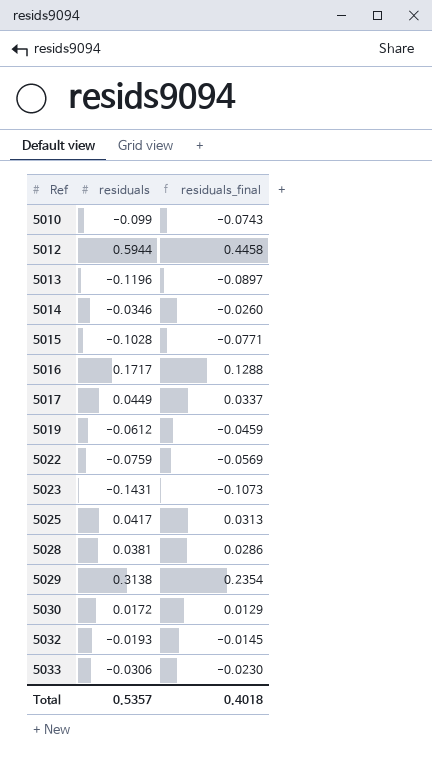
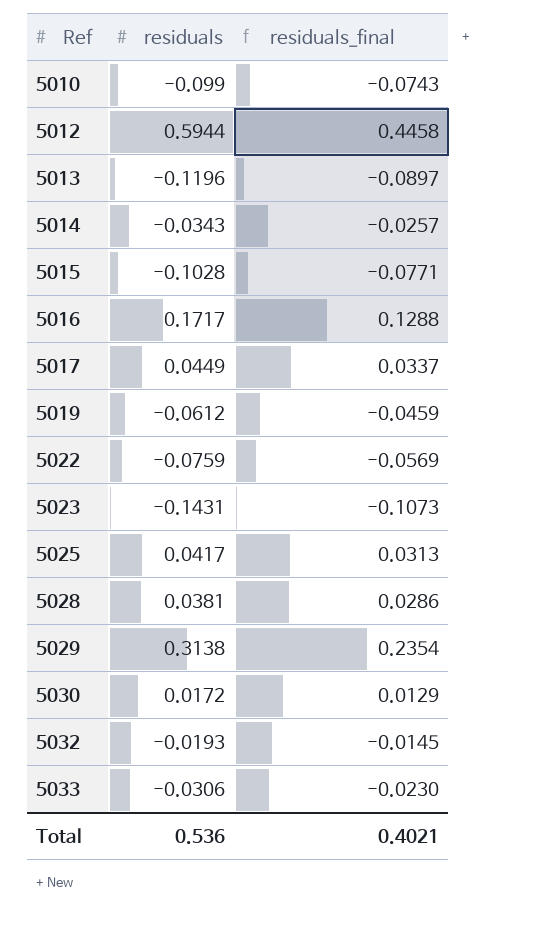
5014 | residuals: -0.0346 -> -0.0343
5014 | residuals_final: -0.0260 -> -0.0257
Total | residuals: 0.5357 -> 0.536
Total | residuals_final: 0.4018 -> 0.4021

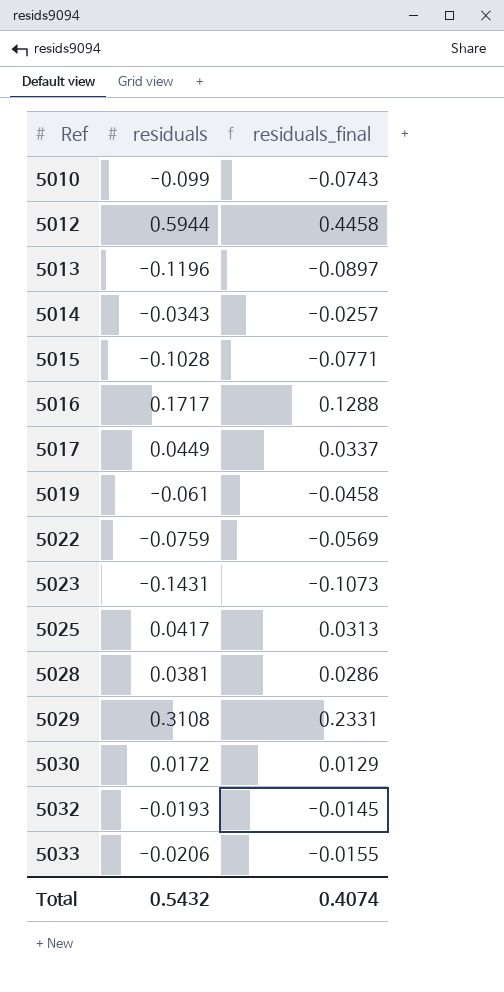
5019 | residuals: -0.0612 -> -0.061
5019 | residuals_final: -0.0459 -> -0.0458
5029 | residuals: 0.3138 -> 0.3108
5029 | residuals_final: 0.2354 -> 0.2331
5033 | residuals: -0.0306 -> -0.0206
5033 | residuals_final: -0.0230 -> -0.0155
Total | residuals: 0.536 -> 0.5432
Total | residuals_final: 0.4021 -> 0.4074

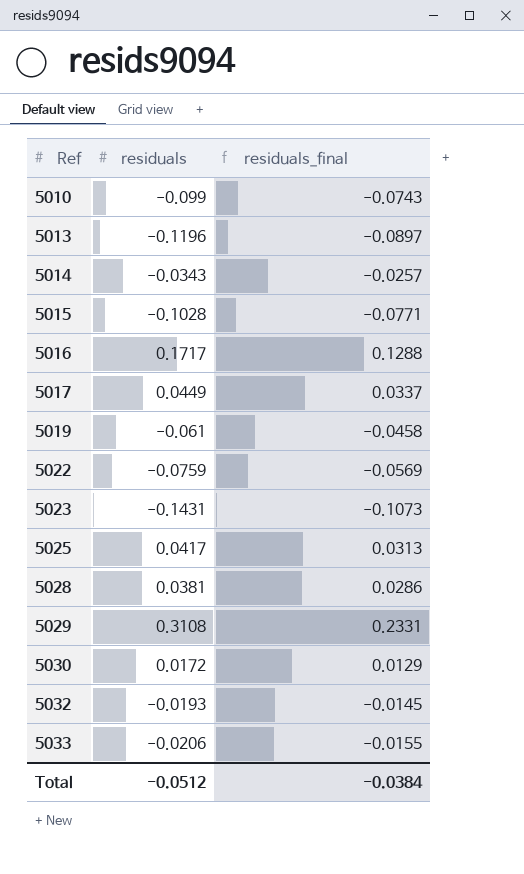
row 5012: 0.5944 | 0.4458 -> none
Total | residuals: 0.5432 -> -0.0512
Total | residuals_final: 0.4074 -> -0.0384

